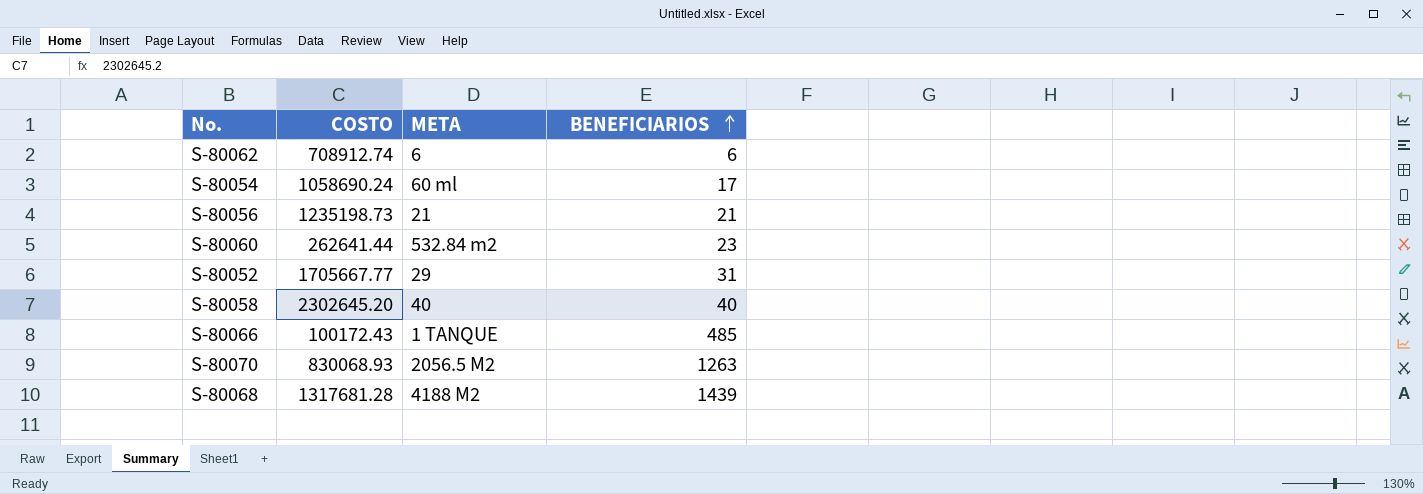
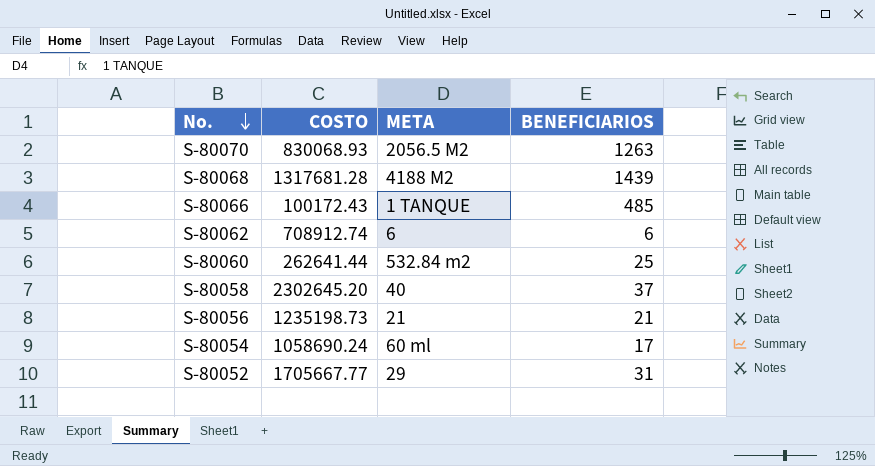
row order: BENEFICIARIOS ascending -> No. descending
S-80060 | BENEFICIARIOS: 23 -> 25
S-80058 | BENEFICIARIOS: 40 -> 37

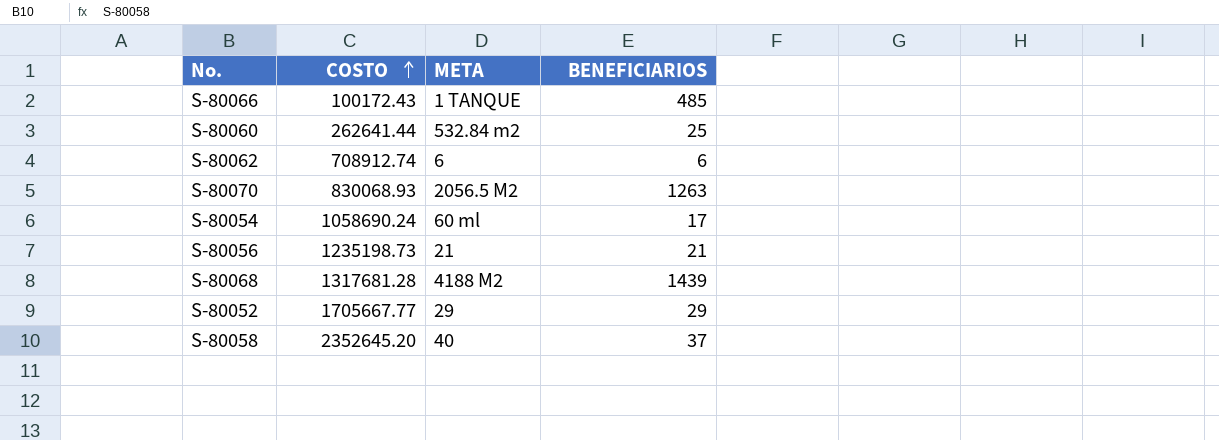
row order: No. descending -> COSTO ascending
S-80052 | BENEFICIARIOS: 31 -> 29
S-80058 | COSTO: 2302645.20 -> 2352645.20

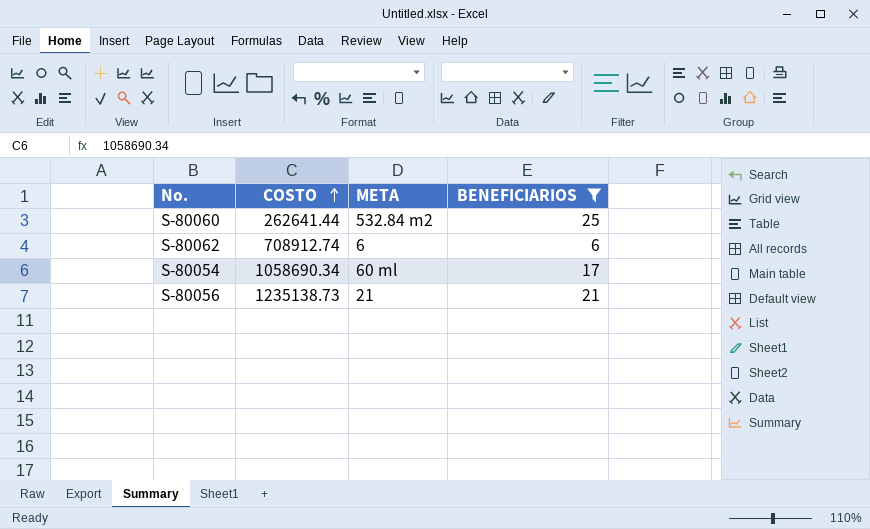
filter: none -> BENEFICIARIOS <= 25
S-80054 | COSTO: 1058690.24 -> 1058690.34
S-80056 | COSTO: 1235198.73 -> 1235138.73

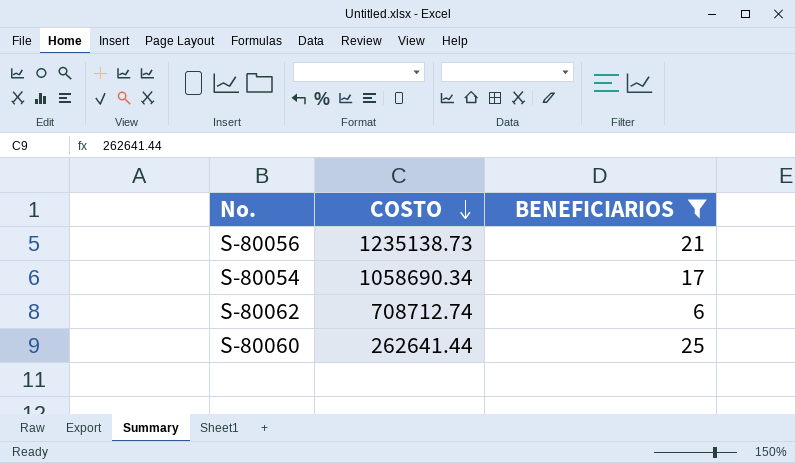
row order: COSTO ascending -> COSTO descending
column META | position: 3 -> none
S-80062 | COSTO: 708912.74 -> 708712.74

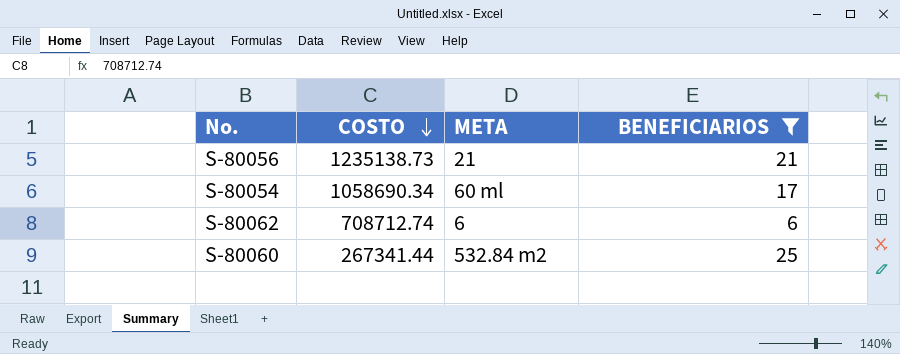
column META | position: none -> 3
S-80060 | COSTO: 262641.44 -> 267341.44

